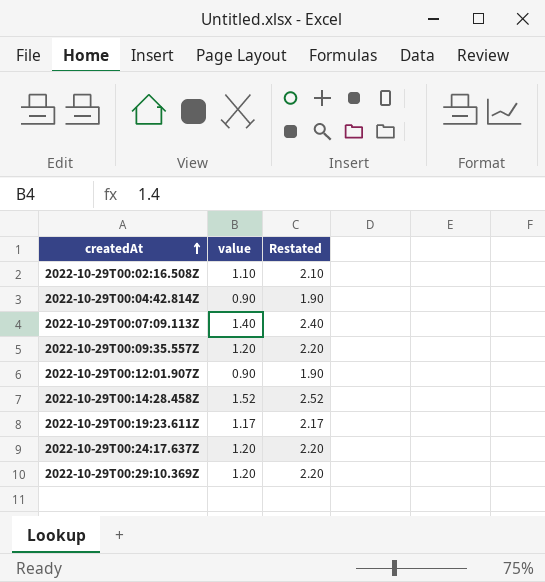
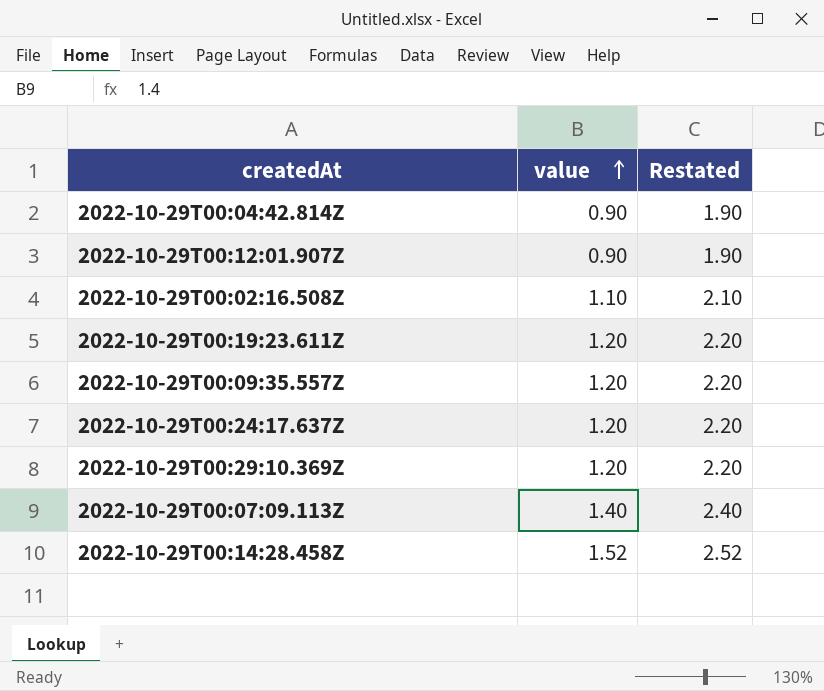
row order: createdAt ascending -> value ascending
2022-10-29T00:19:23.611Z | value: 1.17 -> 1.20
2022-10-29T00:19:23.611Z | Restated: 2.17 -> 2.20

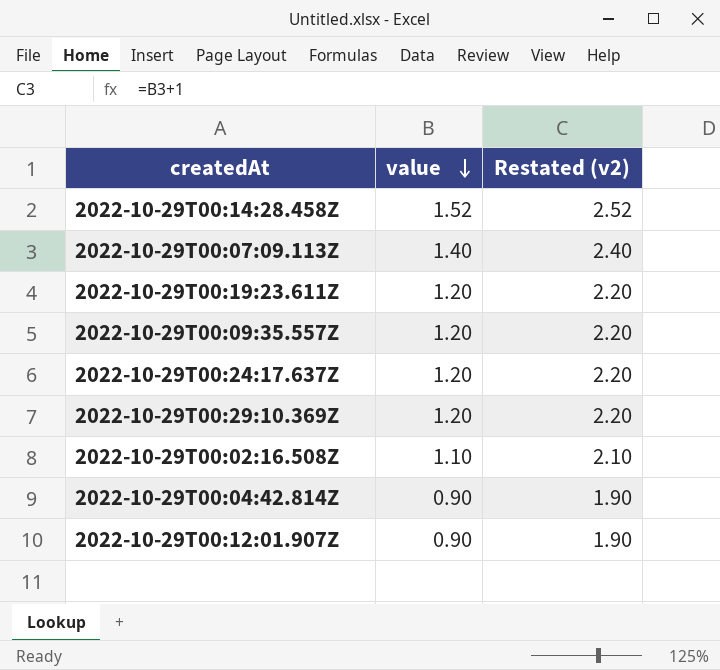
row order: value ascending -> value descending
column name: Restated -> Restated (v2)

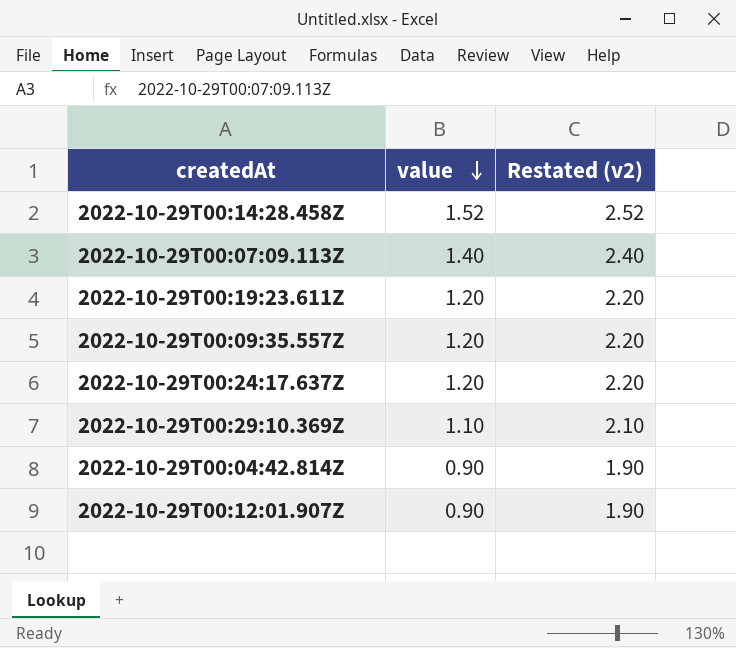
row 2022-10-29T00:02:16.508Z: 1.10 | 2.10 -> none
2022-10-29T00:29:10.369Z | value: 1.20 -> 1.10
2022-10-29T00:29:10.369Z | Restated (v2): 2.20 -> 2.10

